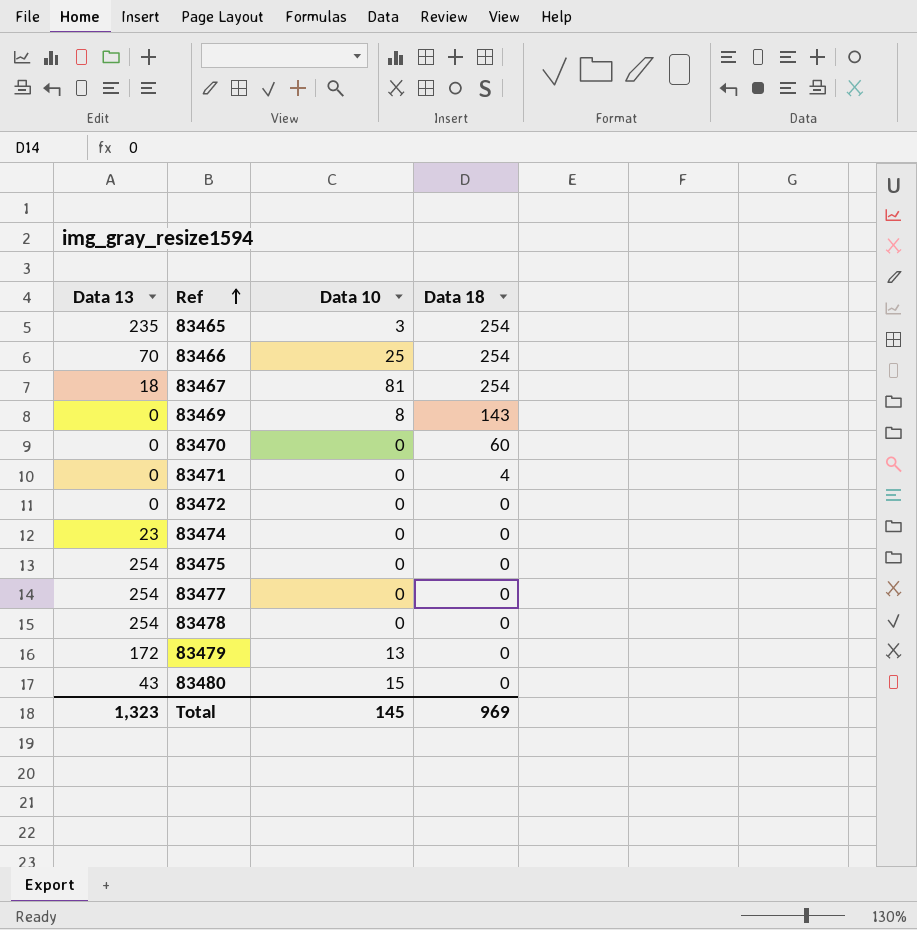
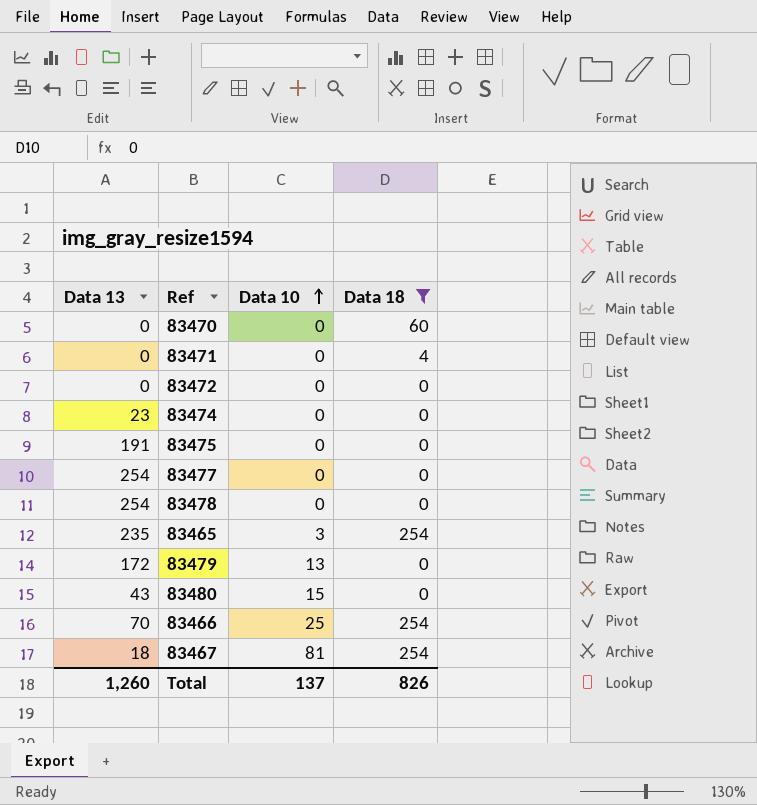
filter: none -> Data 18 != 143
row order: Ref ascending -> Data 10 ascending
83475 | Data 13: 254 -> 191
Total | Data 13: 1,323 -> 1,260
Total | Data 10: 145 -> 137
Total | Data 18: 969 -> 826

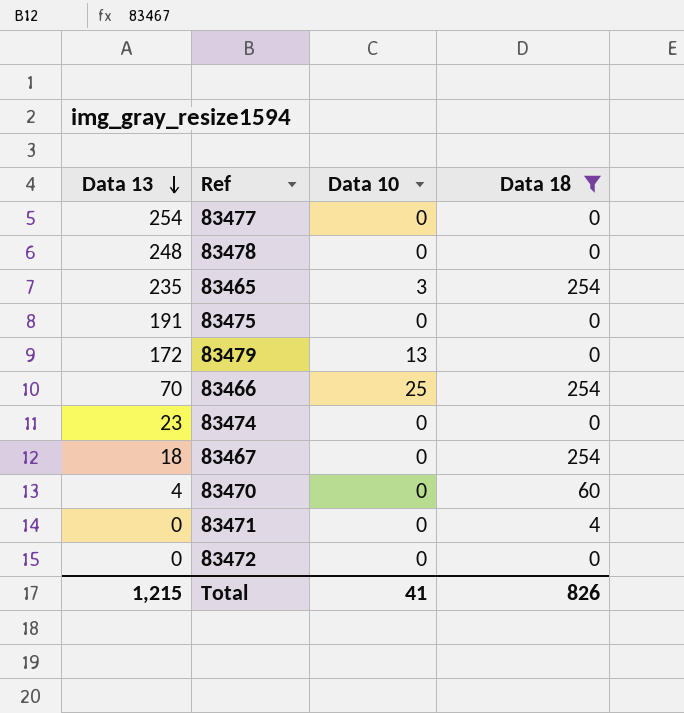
row order: Data 10 ascending -> Data 13 descending
row 83480: 43 | 15 | 0 -> none
83478 | Data 13: 254 -> 248
83467 | Data 10: 81 -> 0
83470 | Data 13: 0 -> 4
Total | Data 13: 1,260 -> 1,215
Total | Data 10: 137 -> 41

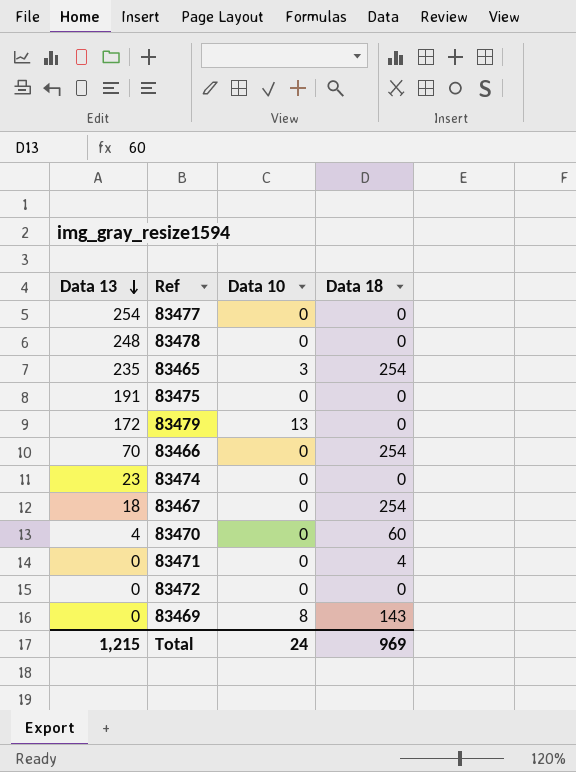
filter: Data 18 != 143 -> none
83466 | Data 10: 25 -> 0
Total | Data 10: 41 -> 24
Total | Data 18: 826 -> 969

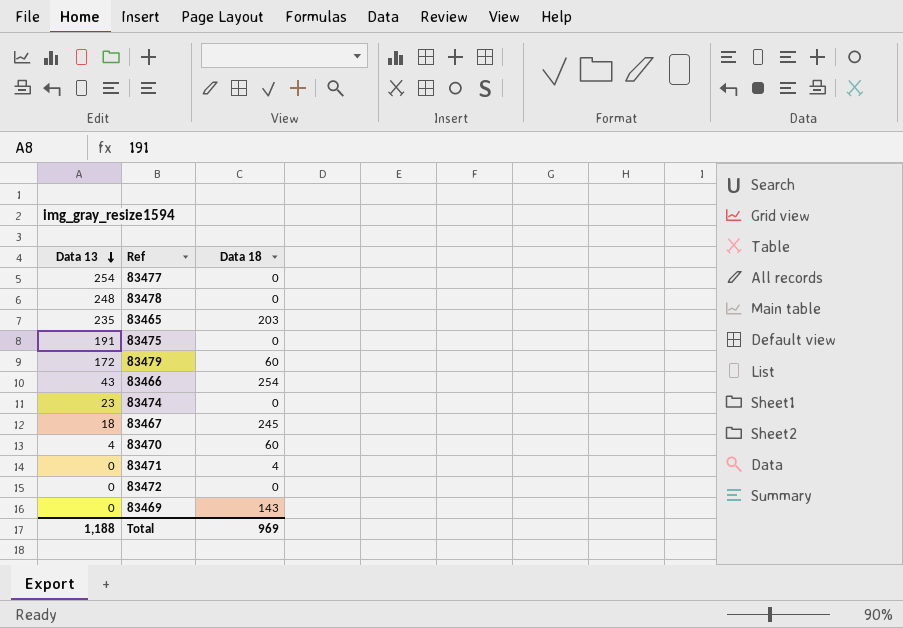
column Data 10 | position: 3 -> none
83465 | Data 18: 254 -> 203
83479 | Data 18: 0 -> 60
83466 | Data 13: 70 -> 43
83467 | Data 18: 254 -> 245
Total | Data 13: 1,215 -> 1,188

